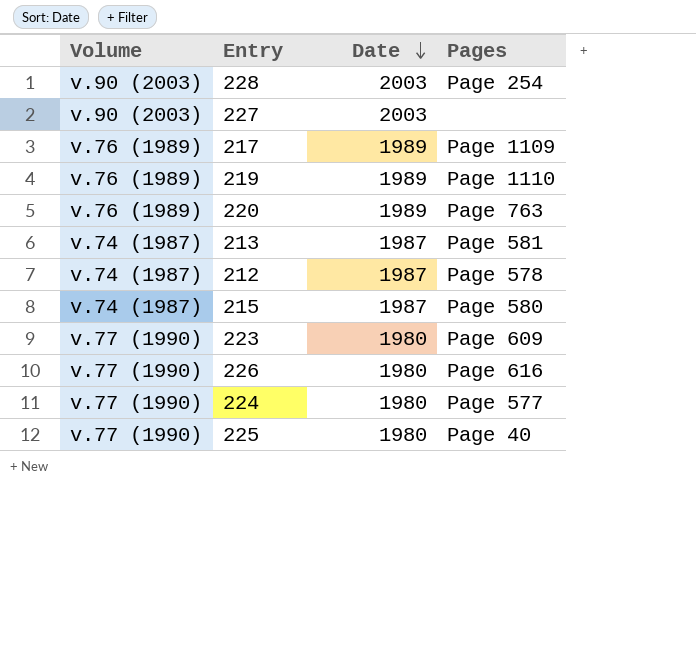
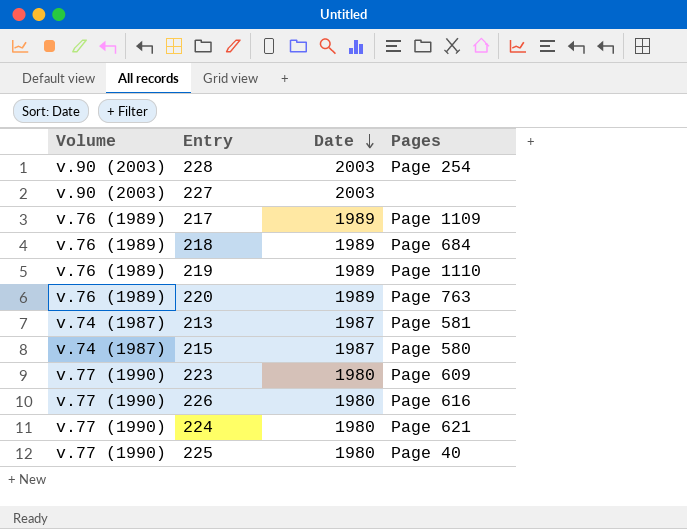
row 212: v.74 (1987) | 1987 | Page 578 -> none
row 218: none -> v.76 (1989) | 1989 | Page 684
224 | Pages: Page 577 -> Page 621

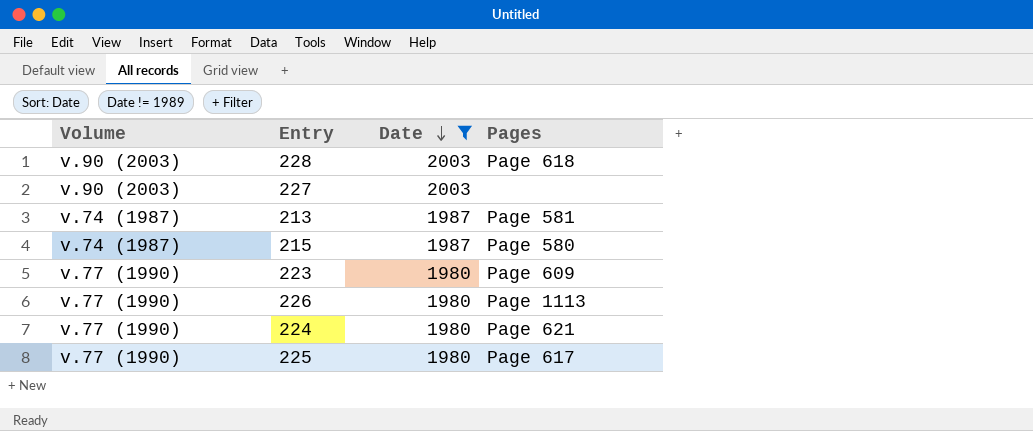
filter: none -> Date != 1989
228 | Pages: Page 254 -> Page 618
226 | Pages: Page 616 -> Page 1113
225 | Pages: Page 40 -> Page 617

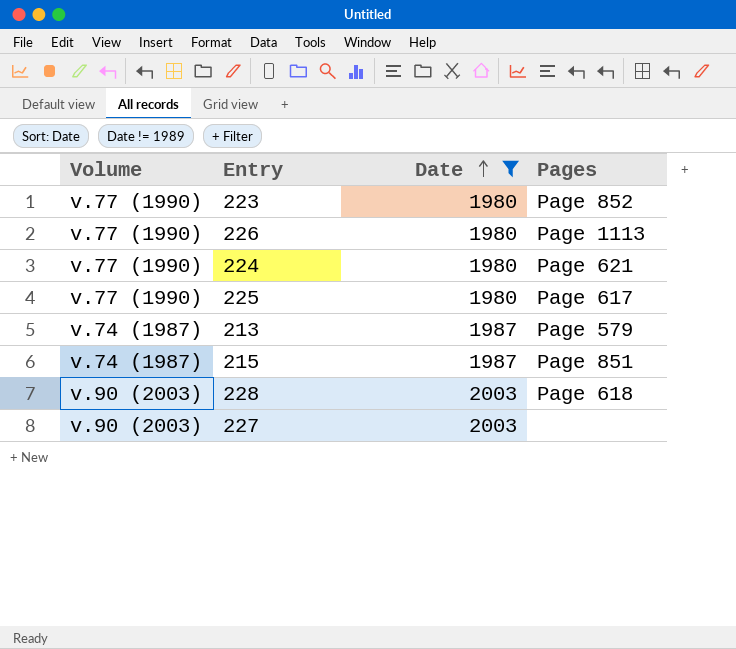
row order: Date descending -> Date ascending
223 | Pages: Page 609 -> Page 852
213 | Pages: Page 581 -> Page 579
215 | Pages: Page 580 -> Page 851

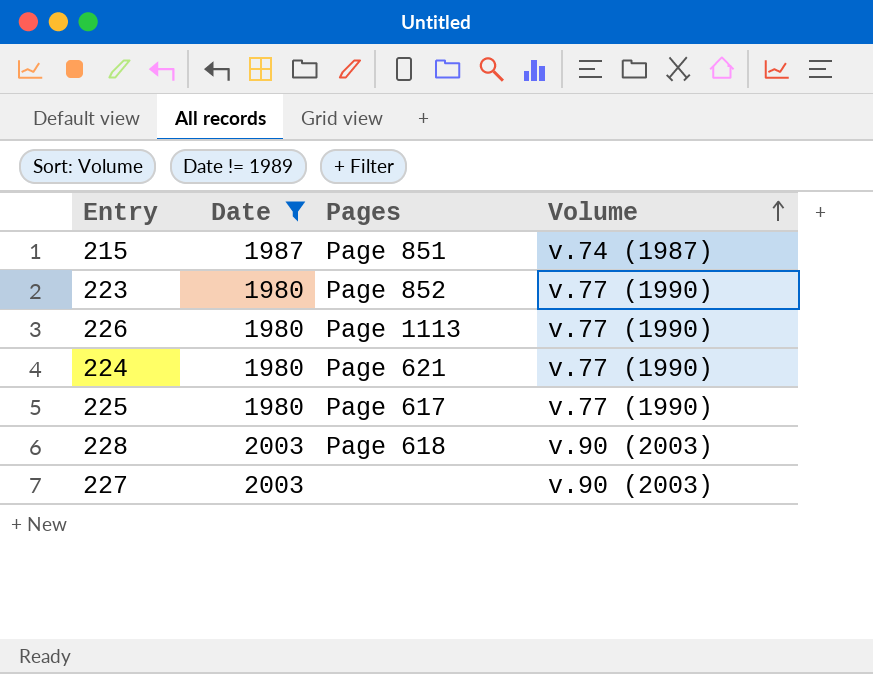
row order: Date ascending -> Volume ascending
column Volume | position: 1 -> 4
row 213: v.74 (1987) | 1987 | Page 579 -> none

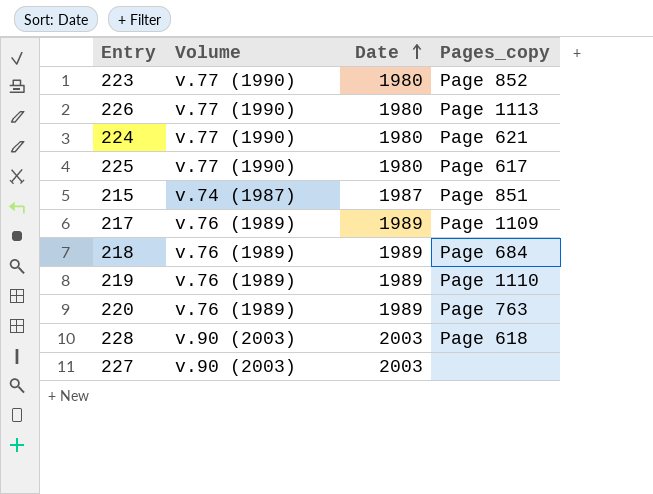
filter: Date != 1989 -> none
row order: Volume ascending -> Date ascending
column Volume | position: 4 -> 2
column name: Pages -> Pages_copy

